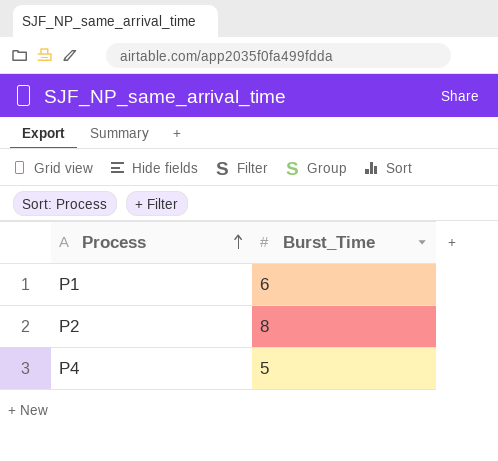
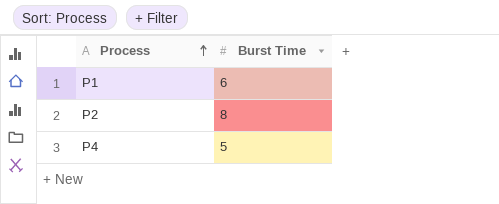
column name: Burst_Time -> Burst Time

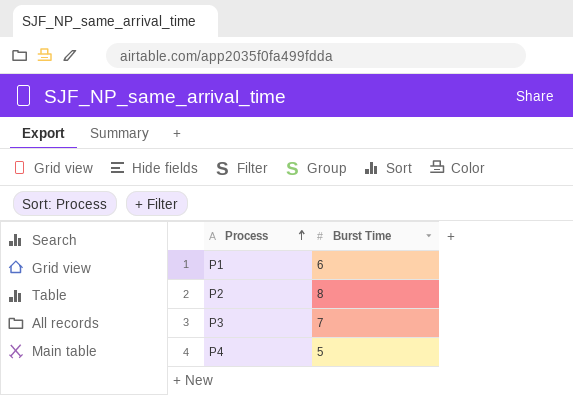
row P3: none -> 7

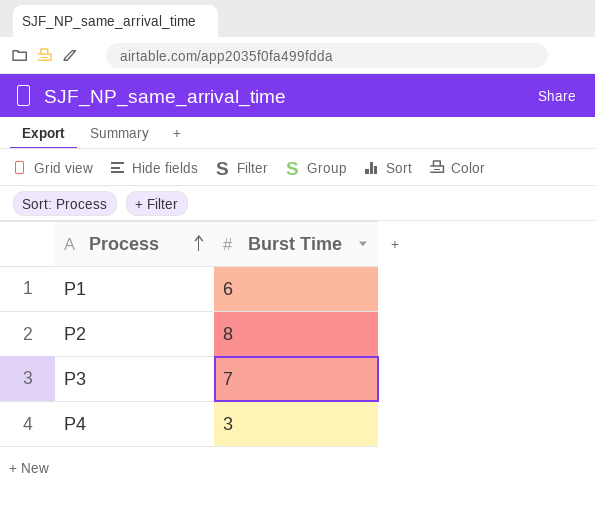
P4 | Burst Time: 5 -> 3

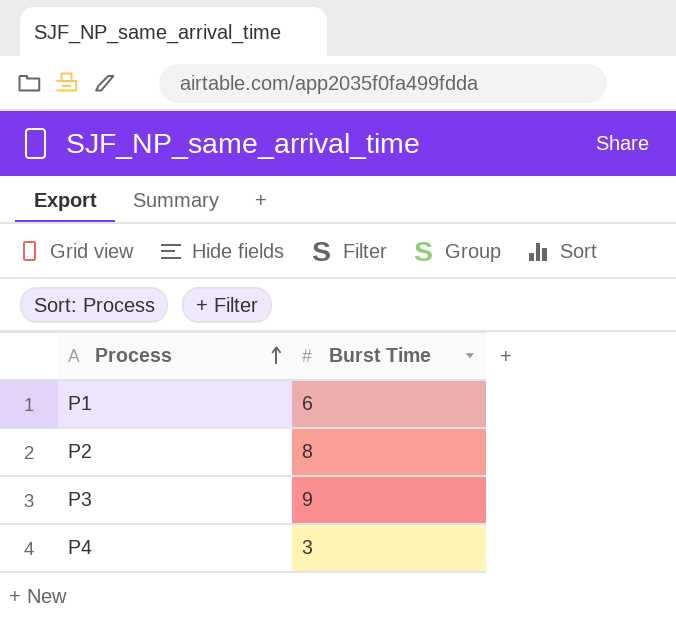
P3 | Burst Time: 7 -> 9

